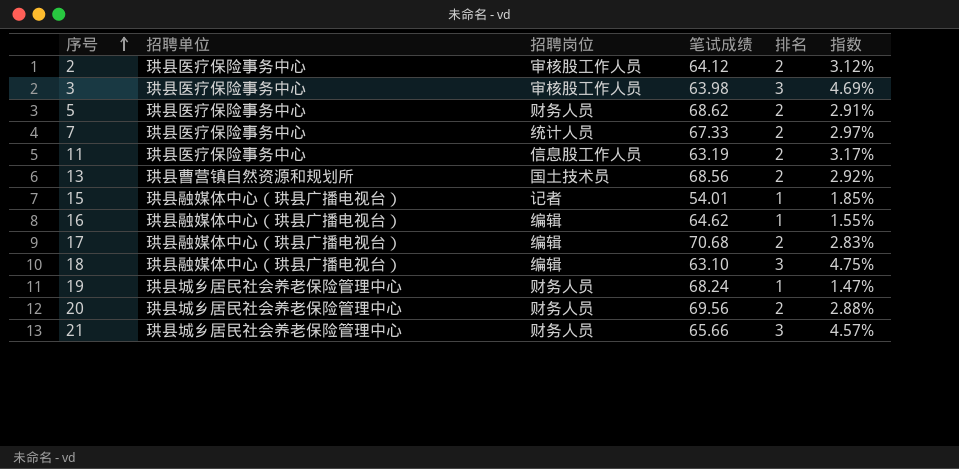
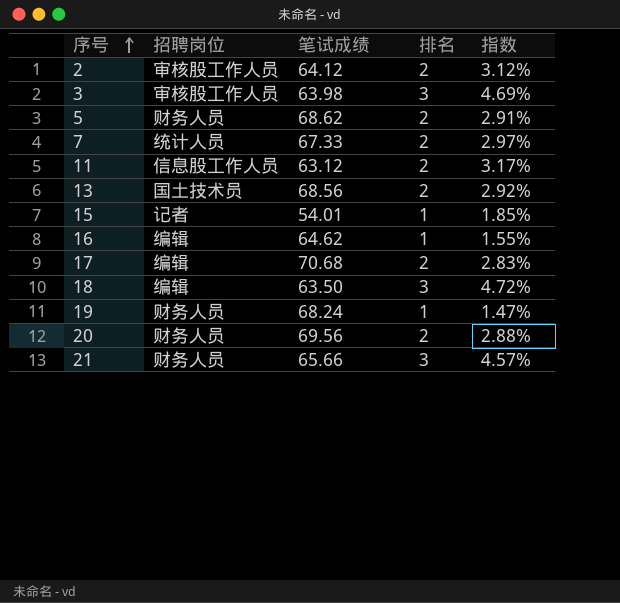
column 招聘单位 | position: 2 -> none
11 | 笔试成绩: 63.19 -> 63.12
18 | 笔试成绩: 63.10 -> 63.50
18 | 指数: 4.75% -> 4.72%

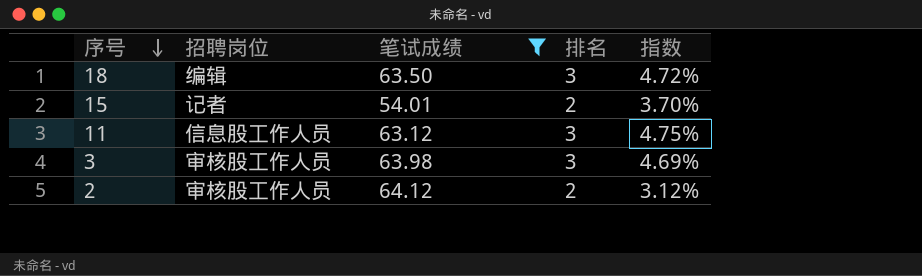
filter: none -> 笔试成绩 <= 64.12
row order: 序号 ascending -> 序号 descending
15 | 排名: 1 -> 2
15 | 指数: 1.85% -> 3.70%
11 | 排名: 2 -> 3
11 | 指数: 3.17% -> 4.75%

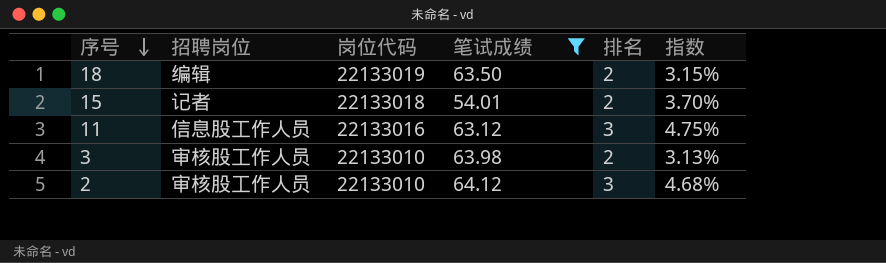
column 岗位代码 | position: none -> 3
18 | 排名: 3 -> 2
18 | 指数: 4.72% -> 3.15%
3 | 排名: 3 -> 2
3 | 指数: 4.69% -> 3.13%
2 | 排名: 2 -> 3
2 | 指数: 3.12% -> 4.68%

